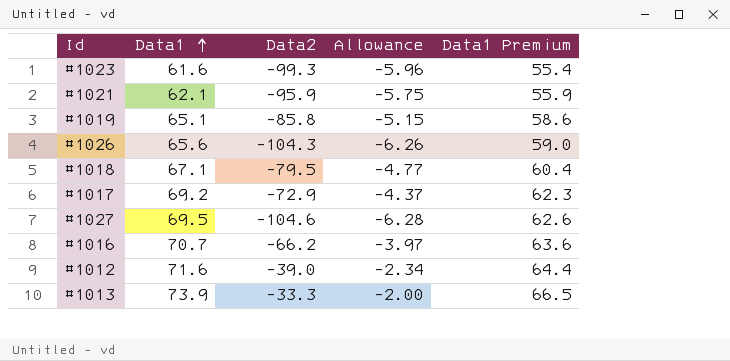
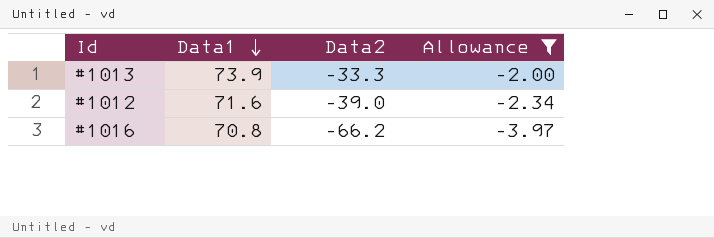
filter: none -> Allowance >= -3.97
row order: Data1 ascending -> Data1 descending
column Data1 Premium | formula: [Data1] * 0.9 -> none
#1016 | Data1: 70.7 -> 70.8

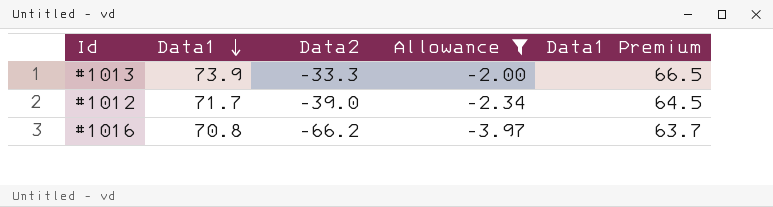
column Data1 Premium | formula: none -> [Data1] * 0.9
#1012 | Data1: 71.6 -> 71.7

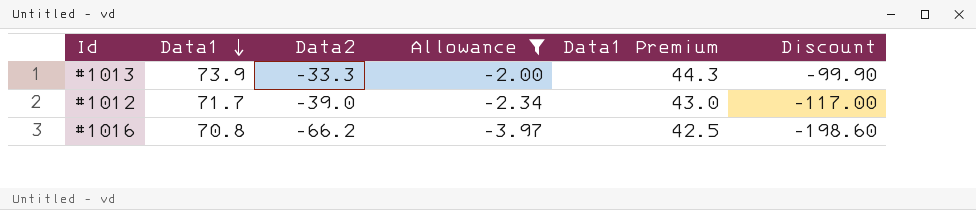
column Data1 Premium | formula: [Data1] * 0.9 -> [Data1] * 0.6
column Discount | formula: none -> [Data2] * 3

